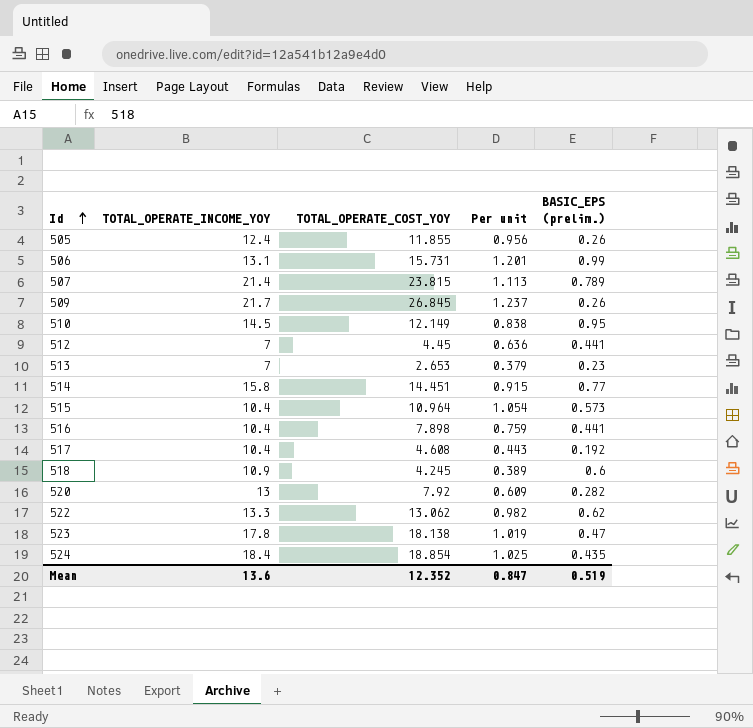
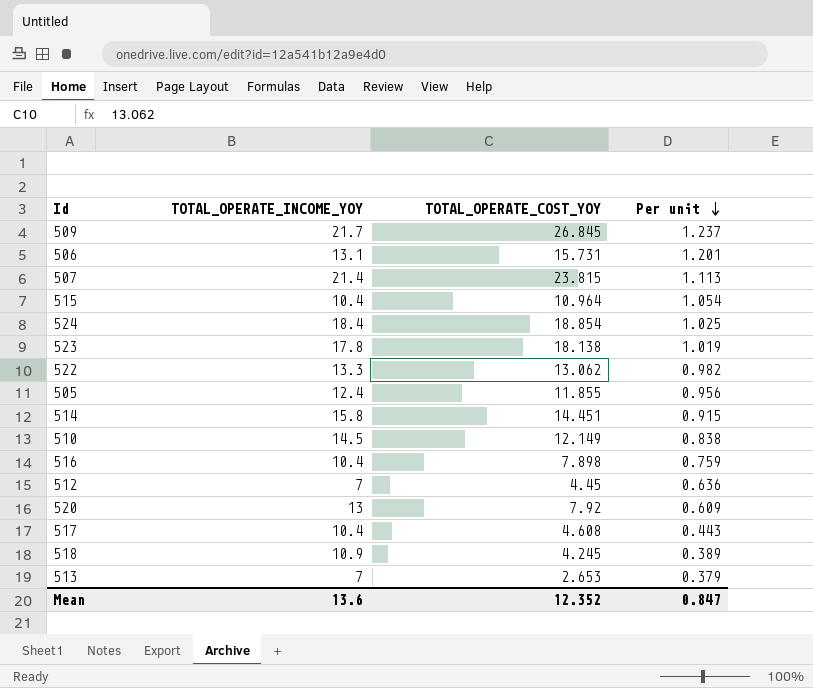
row order: Id ascending -> Per unit descending
column BASIC_EPS (prelim.) | position: 5 -> none

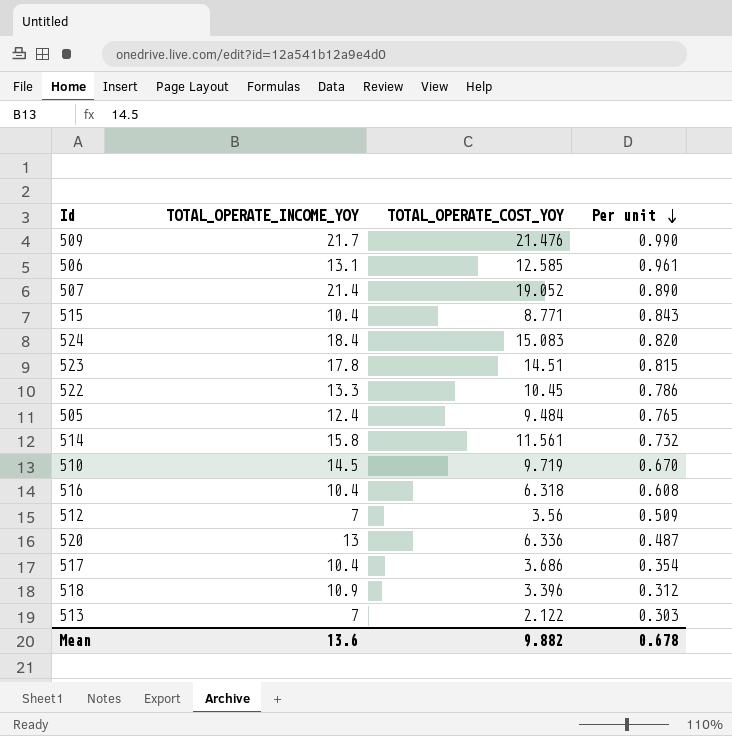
509 | TOTAL_OPERATE_COST_YOY: 26.845 -> 21.476
509 | Per unit: 1.237 -> 0.990
506 | TOTAL_OPERATE_COST_YOY: 15.731 -> 12.585
506 | Per unit: 1.201 -> 0.961
507 | TOTAL_OPERATE_COST_YOY: 23.815 -> 19.052
507 | Per unit: 1.113 -> 0.890
515 | TOTAL_OPERATE_COST_YOY: 10.964 -> 8.771
515 | Per unit: 1.054 -> 0.843
524 | TOTAL_OPERATE_COST_YOY: 18.854 -> 15.083
524 | Per unit: 1.025 -> 0.820
523 | TOTAL_OPERATE_COST_YOY: 18.138 -> 14.51
523 | Per unit: 1.019 -> 0.815
522 | TOTAL_OPERATE_COST_YOY: 13.062 -> 10.45
522 | Per unit: 0.982 -> 0.786
505 | TOTAL_OPERATE_COST_YOY: 11.855 -> 9.484
505 | Per unit: 0.956 -> 0.765
514 | TOTAL_OPERATE_COST_YOY: 14.451 -> 11.561
514 | Per unit: 0.915 -> 0.732
510 | TOTAL_OPERATE_COST_YOY: 12.149 -> 9.719
510 | Per unit: 0.838 -> 0.670
516 | TOTAL_OPERATE_COST_YOY: 7.898 -> 6.318
516 | Per unit: 0.759 -> 0.608
512 | TOTAL_OPERATE_COST_YOY: 4.45 -> 3.56
512 | Per unit: 0.636 -> 0.509
520 | TOTAL_OPERATE_COST_YOY: 7.92 -> 6.336
520 | Per unit: 0.609 -> 0.487
517 | TOTAL_OPERATE_COST_YOY: 4.608 -> 3.686
517 | Per unit: 0.443 -> 0.354
518 | TOTAL_OPERATE_COST_YOY: 4.245 -> 3.396
518 | Per unit: 0.389 -> 0.312
513 | TOTAL_OPERATE_COST_YOY: 2.653 -> 2.122
513 | Per unit: 0.379 -> 0.303
Mean | TOTAL_OPERATE_COST_YOY: 12.352 -> 9.882
Mean | Per unit: 0.847 -> 0.678

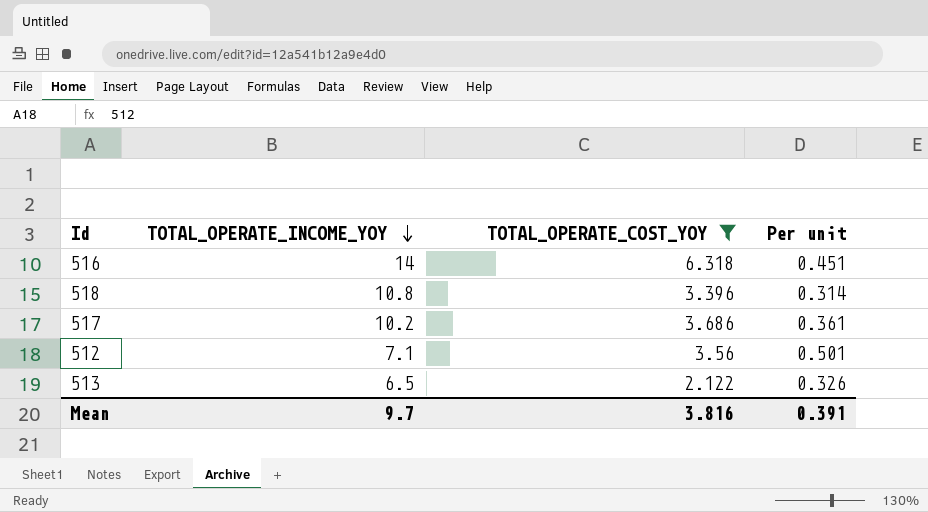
filter: none -> TOTAL_OPERATE_COST_YOY <= 6.318
row order: Per unit descending -> TOTAL_OPERATE_INCOME_YOY descending
516 | TOTAL_OPERATE_INCOME_YOY: 10.4 -> 14
516 | Per unit: 0.608 -> 0.451
518 | TOTAL_OPERATE_INCOME_YOY: 10.9 -> 10.8
518 | Per unit: 0.312 -> 0.314
517 | TOTAL_OPERATE_INCOME_YOY: 10.4 -> 10.2
517 | Per unit: 0.354 -> 0.361
512 | TOTAL_OPERATE_INCOME_YOY: 7 -> 7.1
512 | Per unit: 0.509 -> 0.501
513 | TOTAL_OPERATE_INCOME_YOY: 7 -> 6.5
513 | Per unit: 0.303 -> 0.326
Mean | TOTAL_OPERATE_INCOME_YOY: 13.6 -> 9.7
Mean | TOTAL_OPERATE_COST_YOY: 9.882 -> 3.816
Mean | Per unit: 0.678 -> 0.391

